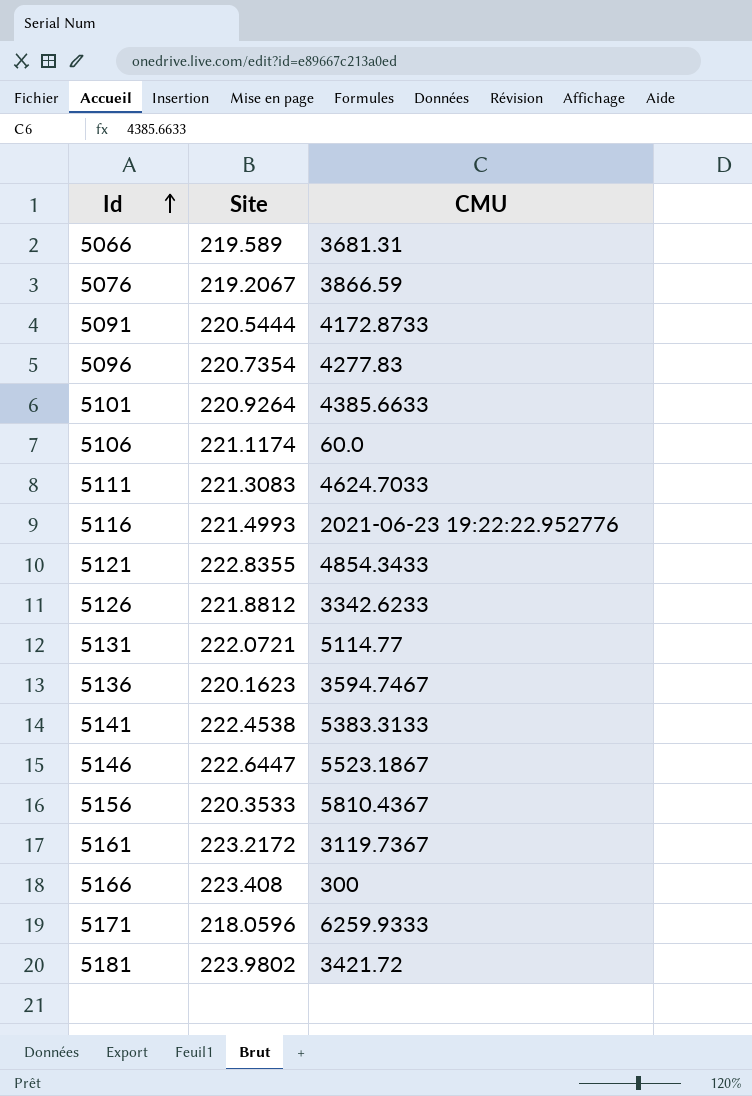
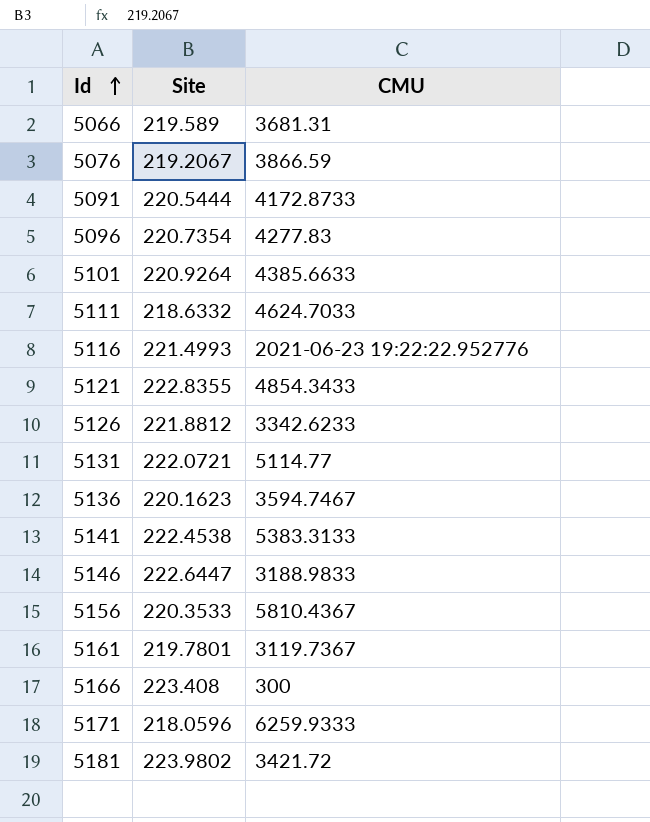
row 5106: 221.1174 | 60.0 -> none
5111 | Site: 221.3083 -> 218.6332
5146 | CMU: 5523.1867 -> 3188.9833
5161 | Site: 223.2172 -> 219.7801

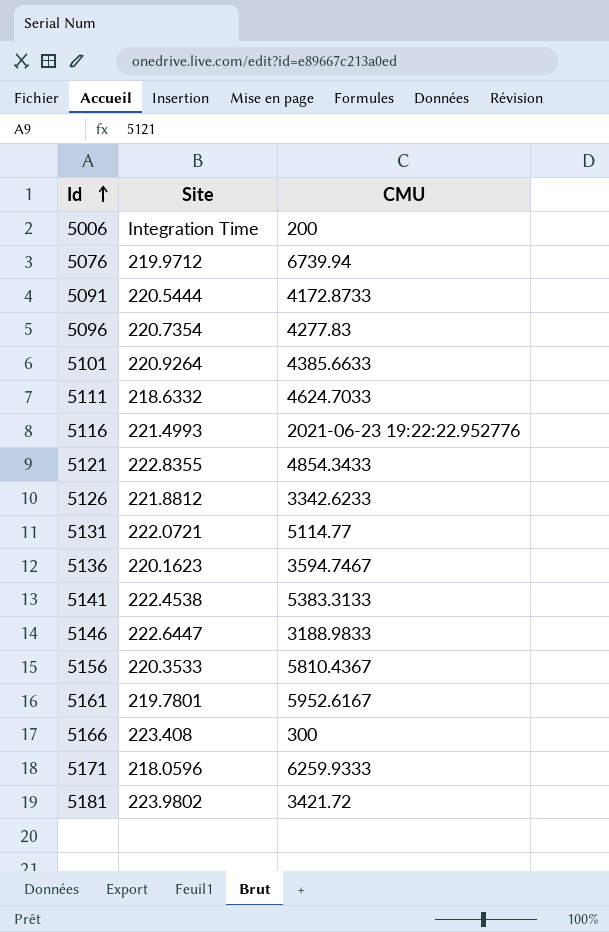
row 5066: 219.589 | 3681.31 -> none
row 5006: none -> Integration Time | 200
5076 | Site: 219.2067 -> 219.9712
5076 | CMU: 3866.59 -> 6739.94
5161 | CMU: 3119.7367 -> 5952.6167

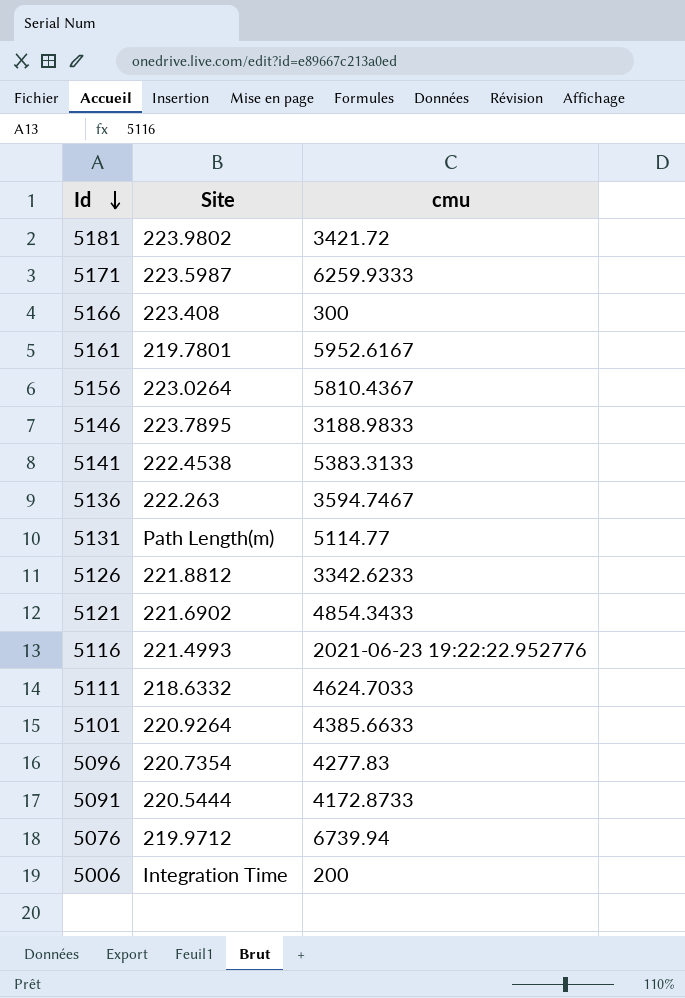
row order: Id ascending -> Id descending
column name: CMU -> cmu
5171 | Site: 218.0596 -> 223.5987
5156 | Site: 220.3533 -> 223.0264
5146 | Site: 222.6447 -> 223.7895
5136 | Site: 220.1623 -> 222.263
5131 | Site: 222.0721 -> Path Length(m)
5121 | Site: 222.8355 -> 221.6902

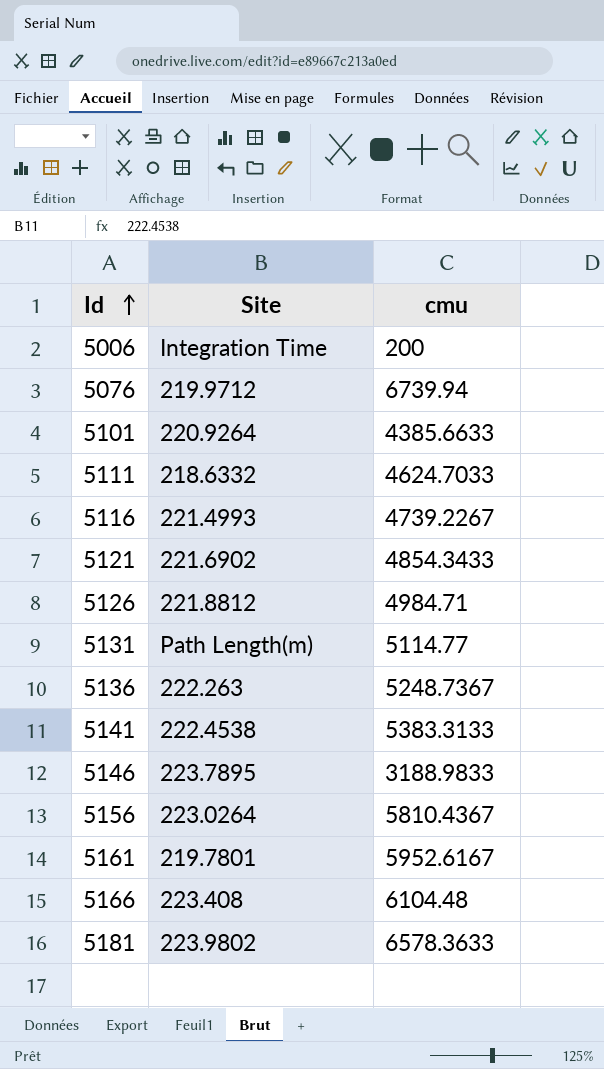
row order: Id descending -> Id ascending
row 5171: 223.5987 | 6259.9333 -> none
row 5096: 220.7354 | 4277.83 -> none
row 5091: 220.5444 | 4172.8733 -> none
5116 | cmu: 2021-06-23 19:22:22.952776 -> 4739.2267
5126 | cmu: 3342.6233 -> 4984.71
5136 | cmu: 3594.7467 -> 5248.7367
5166 | cmu: 300 -> 6104.48
5181 | cmu: 3421.72 -> 6578.3633

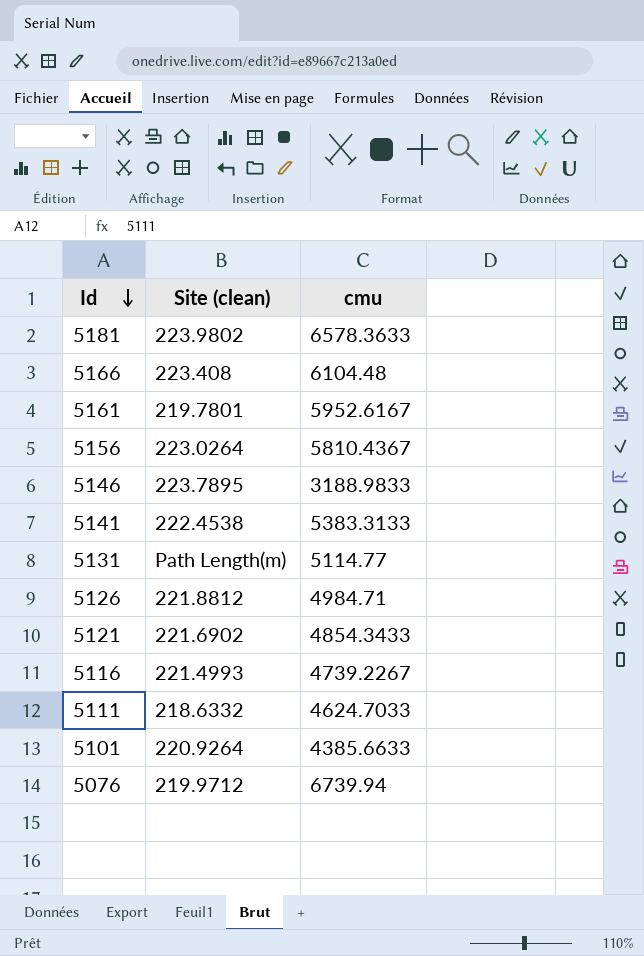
row order: Id ascending -> Id descending
column name: Site -> Site (clean)
row 5006: Integration Time | 200 -> none
row 5136: 222.263 | 5248.7367 -> none

